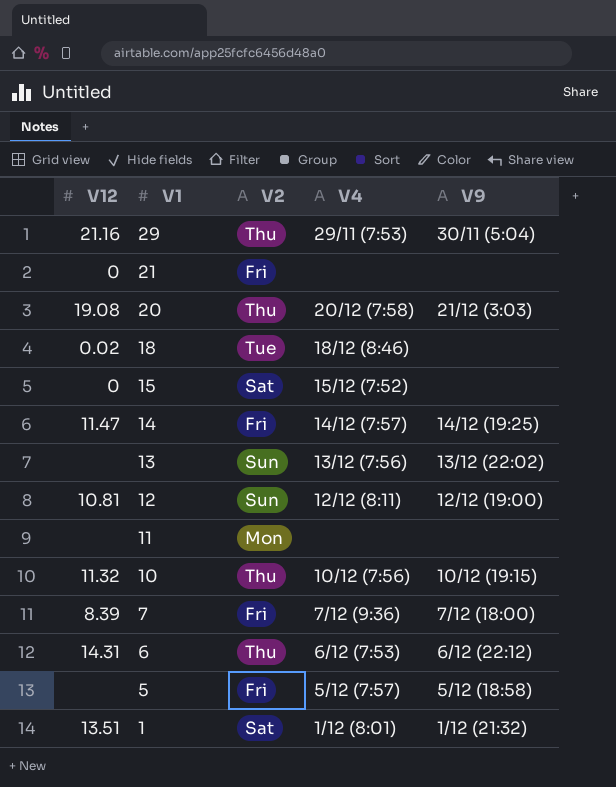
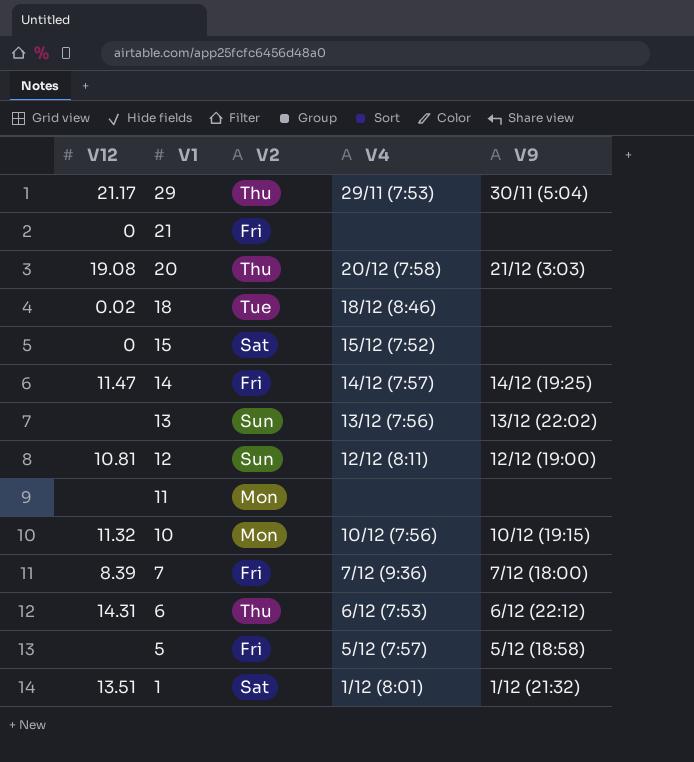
29 | V12: 21.16 -> 21.17
10 | V2: Thu -> Mon

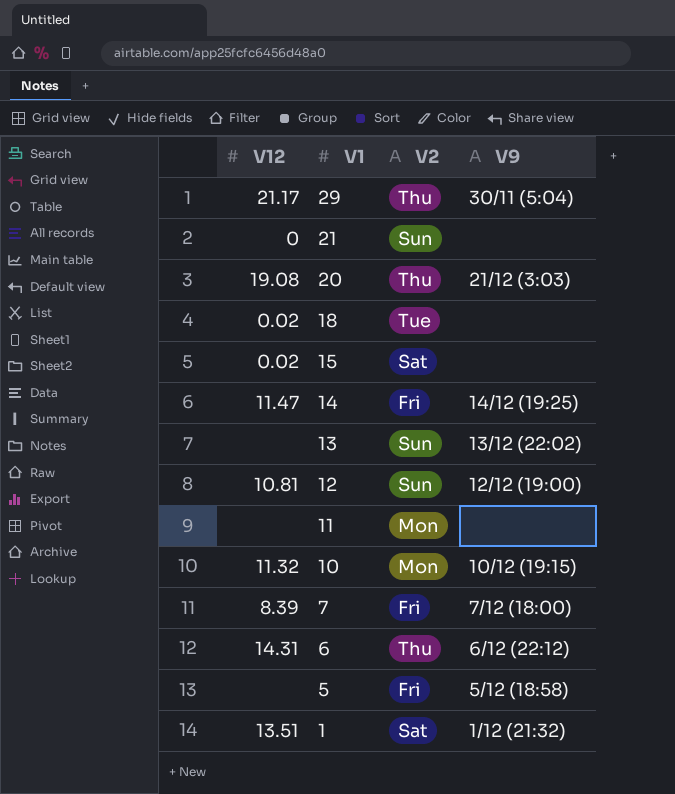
column V4 | position: 4 -> none
21 | V2: Fri -> Sun
15 | V12: 0 -> 0.02

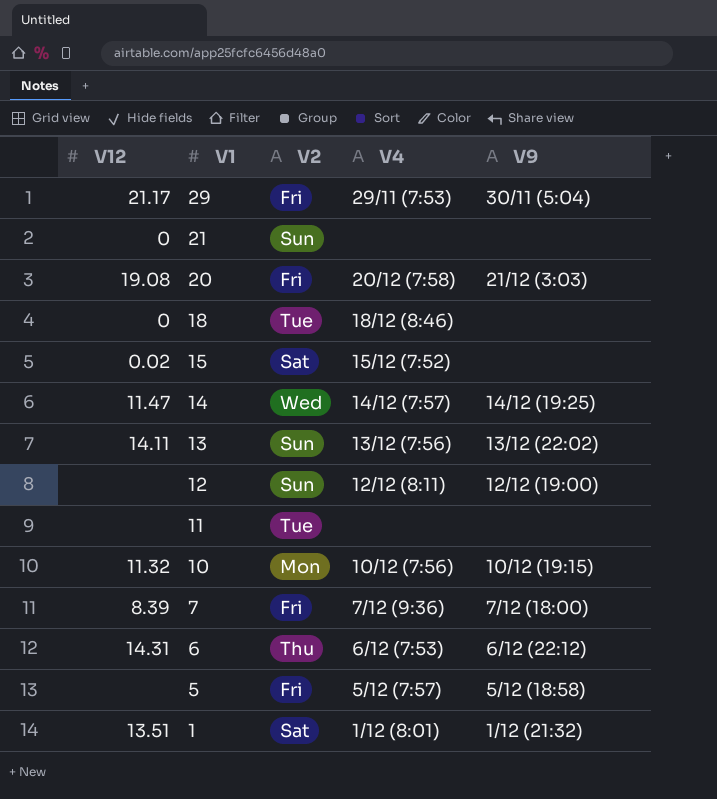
column V4 | position: none -> 4
29 | V2: Thu -> Fri
20 | V2: Thu -> Fri
18 | V12: 0.02 -> 0
14 | V2: Fri -> Wed
13 | V12: none -> 14.11
12 | V12: 10.81 -> none
11 | V2: Mon -> Tue

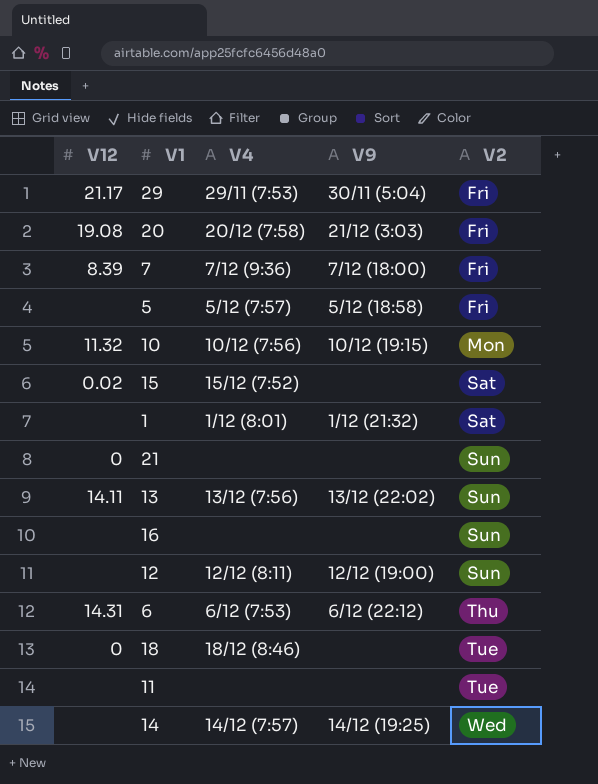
row order: V1 descending -> V2 ascending
column V2 | position: 3 -> 5
1 | V12: 13.51 -> none
row 16: none -> none | none | none | Sun
14 | V12: 11.47 -> none

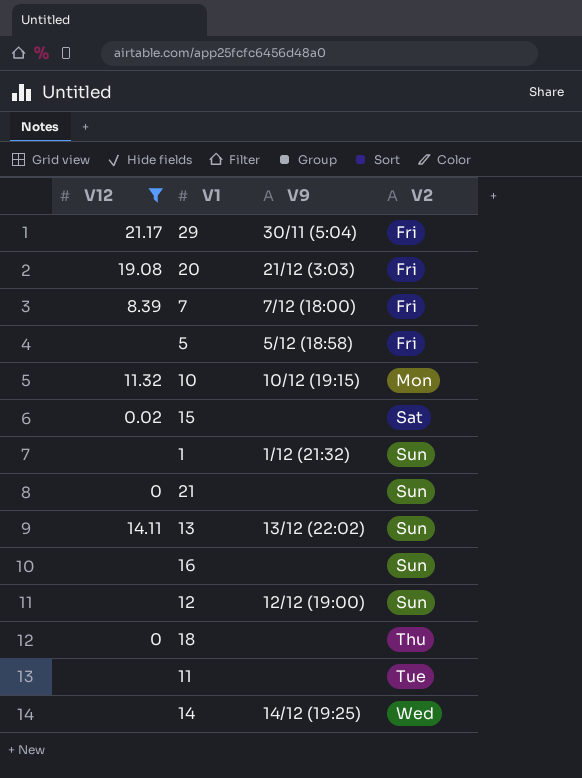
filter: none -> V12 != 14.31
column V4 | position: 3 -> none
1 | V2: Sat -> Sun
18 | V2: Tue -> Thu

